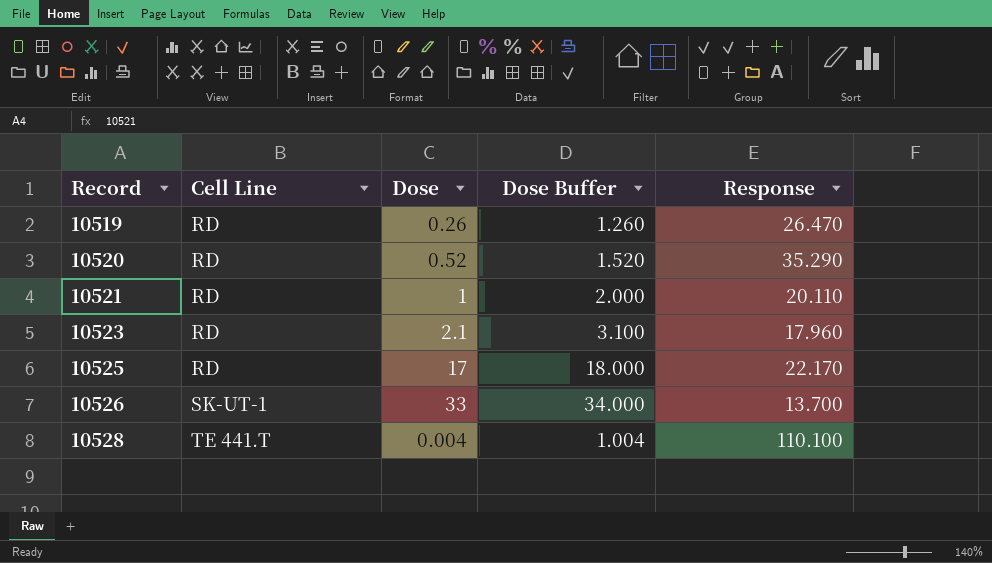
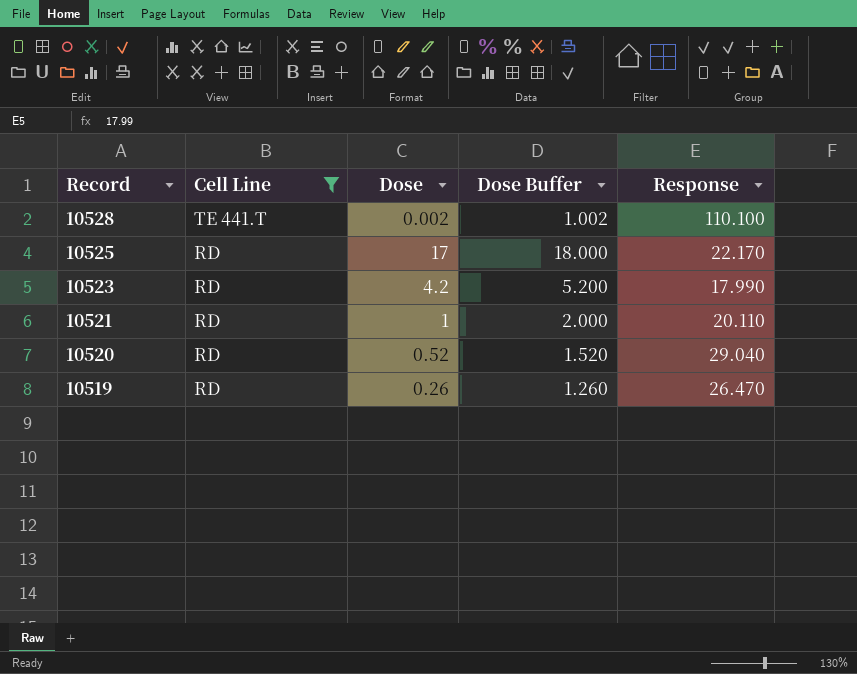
filter: none -> Cell Line != SK-UT-1
row order: Record ascending -> Record descending
10528 | Dose: 0.004 -> 0.002
10528 | Dose Buffer: 1.004 -> 1.002
10523 | Dose: 2.1 -> 4.2
10523 | Dose Buffer: 3.100 -> 5.200
10523 | Response: 17.960 -> 17.990
10520 | Response: 35.290 -> 29.040

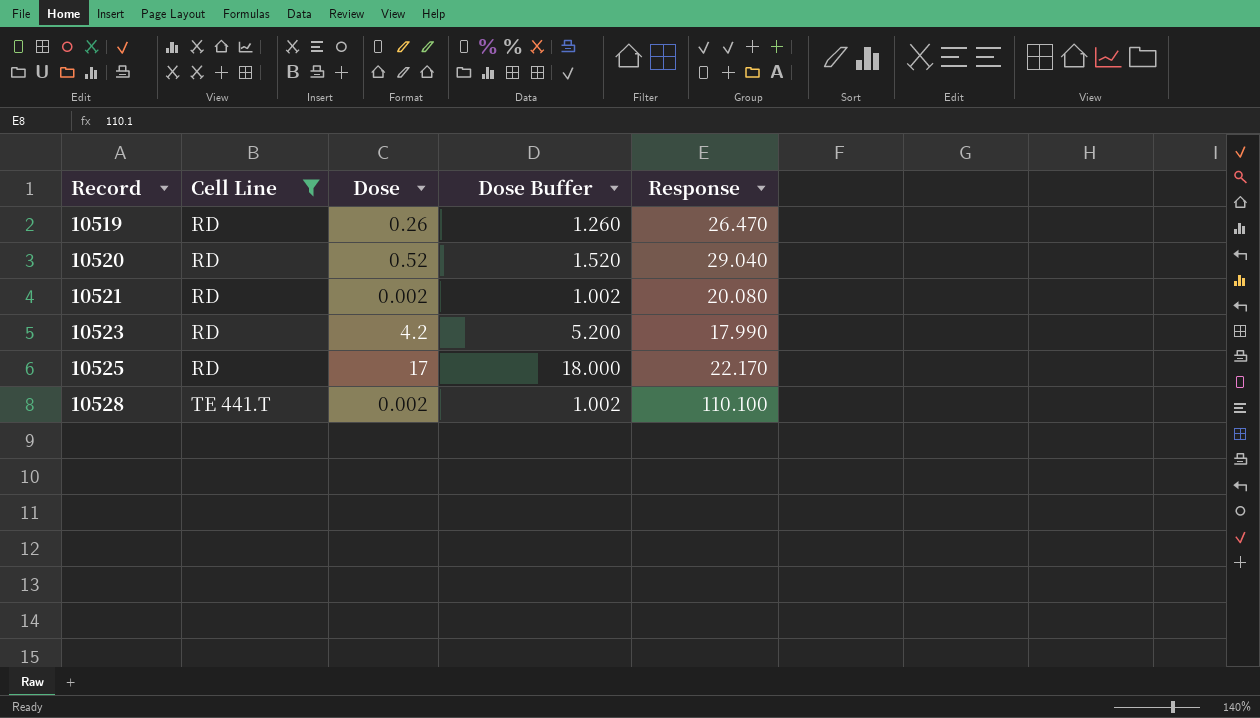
row order: Record descending -> Record ascending
10521 | Dose: 1 -> 0.002
10521 | Dose Buffer: 2.000 -> 1.002
10521 | Response: 20.110 -> 20.080

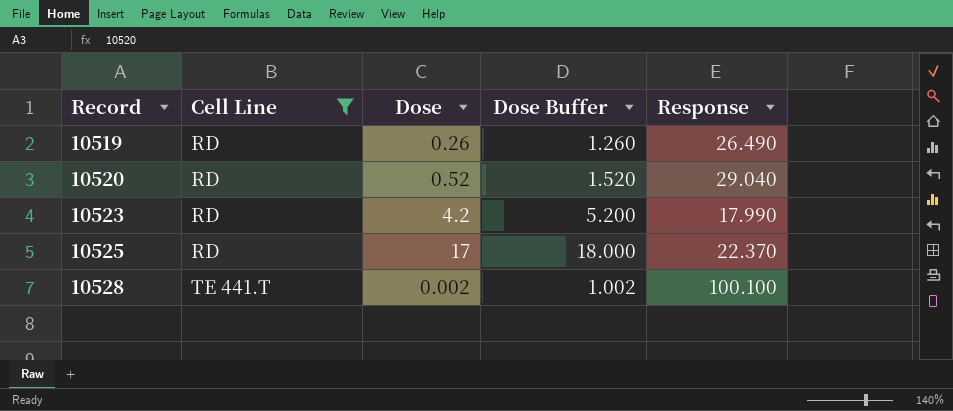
row 10521: RD | 0.002 | 1.002 | 20.080 -> none
10519 | Response: 26.470 -> 26.490
10525 | Response: 22.170 -> 22.370
10528 | Response: 110.100 -> 100.100

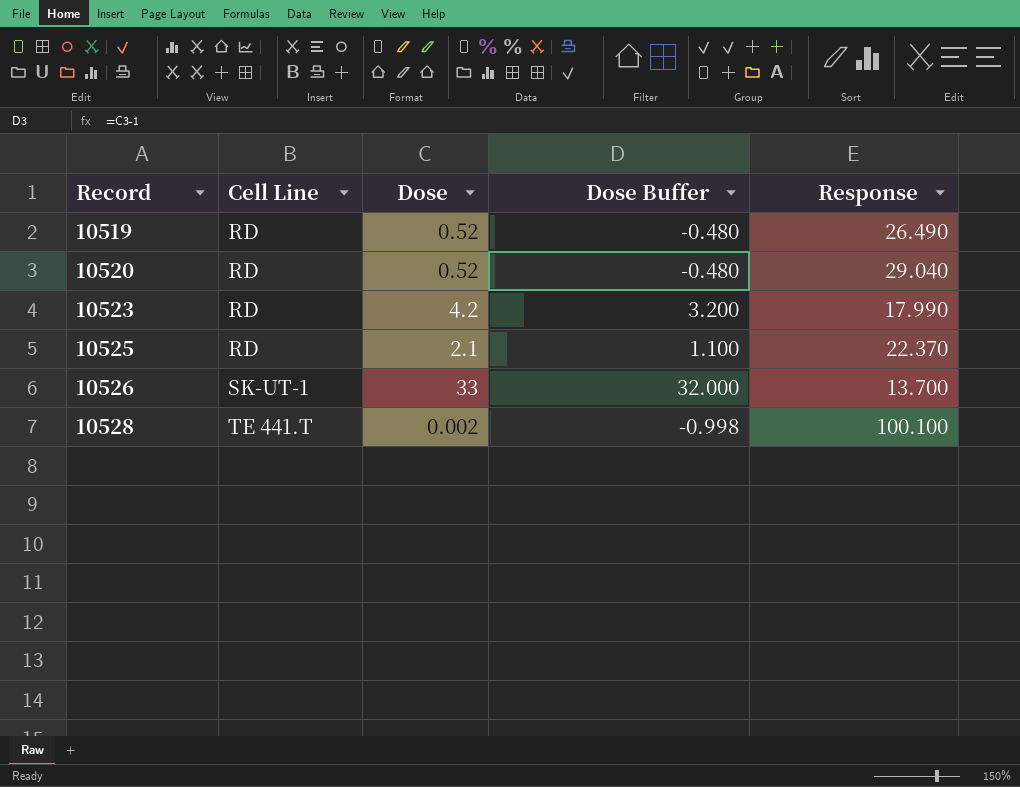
filter: Cell Line != SK-UT-1 -> none
column Dose Buffer | formula: [Dose] + 1 -> [Dose] - 1
10519 | Dose: 0.26 -> 0.52
10525 | Dose: 17 -> 2.1

